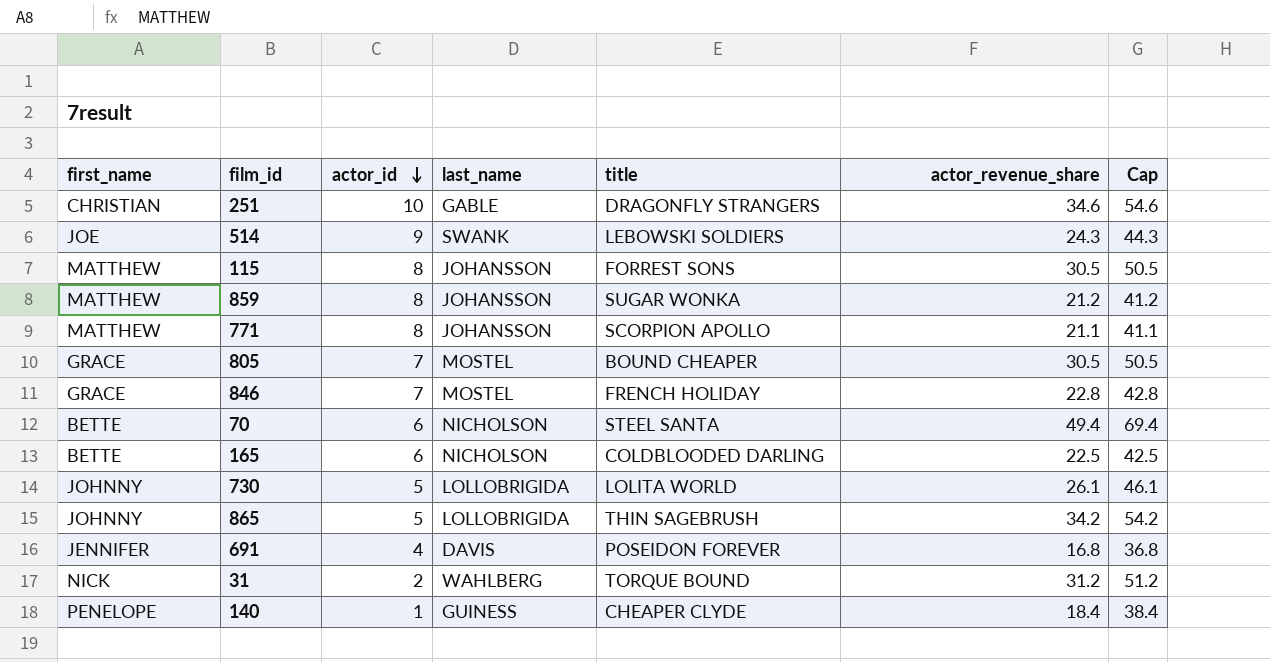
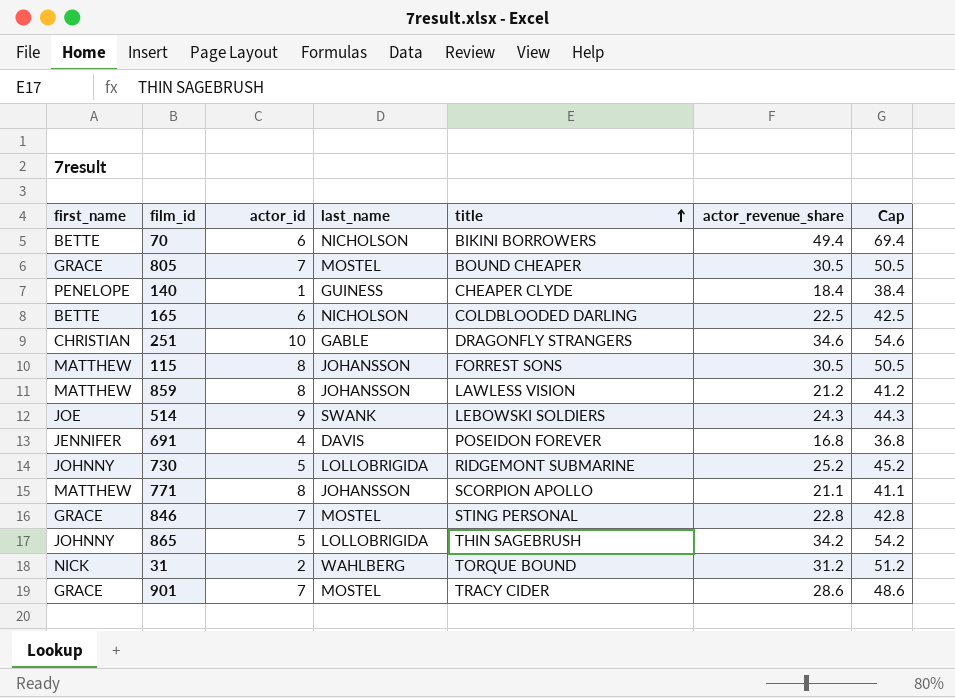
row order: actor_id descending -> title ascending
70 | title: STEEL SANTA -> BIKINI BORROWERS
859 | title: SUGAR WONKA -> LAWLESS VISION
730 | title: LOLITA WORLD -> RIDGEMONT SUBMARINE
730 | actor_revenue_share: 26.1 -> 25.2
730 | Cap: 46.1 -> 45.2
846 | title: FRENCH HOLIDAY -> STING PERSONAL
row 901: none -> GRACE | 7 | MOSTEL | TRACY CIDER | 28.6 | 48.6

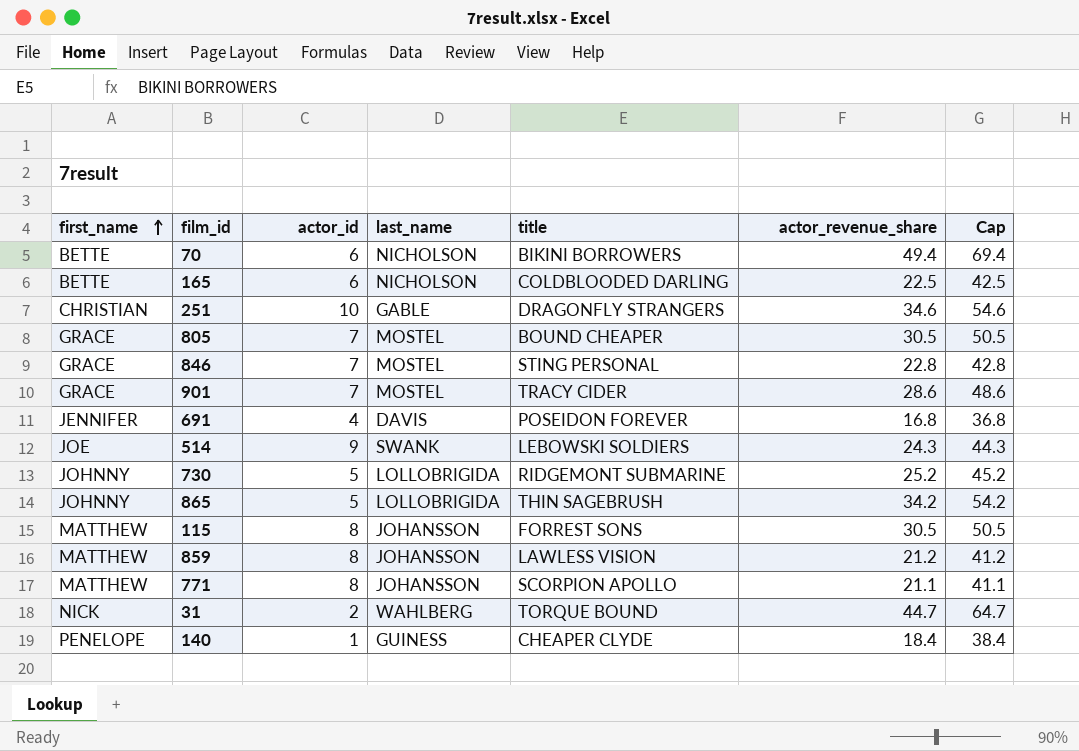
row order: title ascending -> first_name ascending
31 | actor_revenue_share: 31.2 -> 44.7
31 | Cap: 51.2 -> 64.7

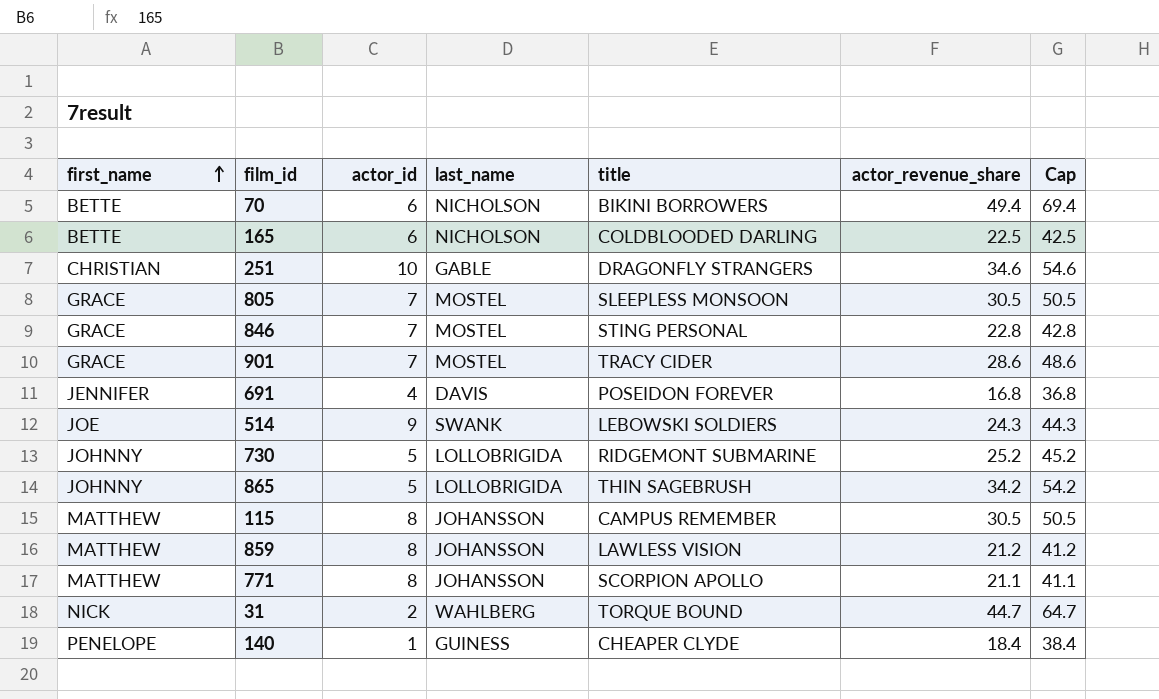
805 | title: BOUND CHEAPER -> SLEEPLESS MONSOON
115 | title: FORREST SONS -> CAMPUS REMEMBER

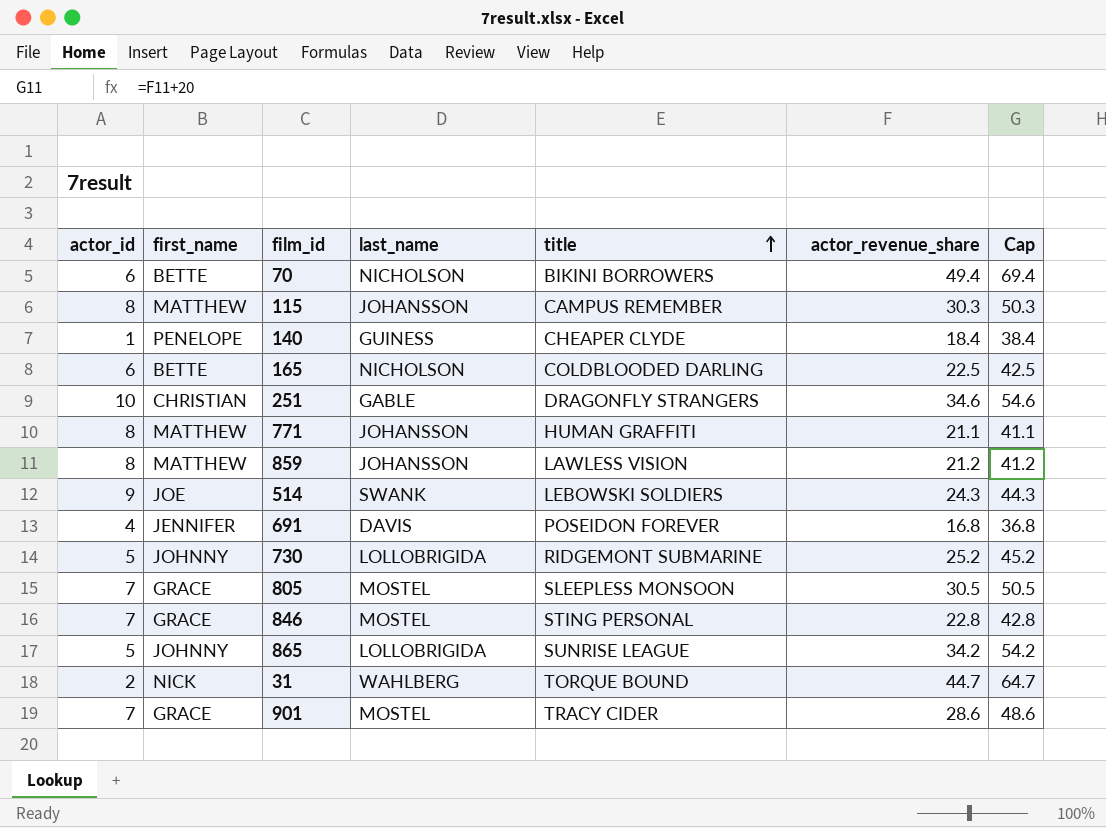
row order: first_name ascending -> title ascending
column actor_id | position: 3 -> 1
115 | actor_revenue_share: 30.5 -> 30.3
115 | Cap: 50.5 -> 50.3
771 | title: SCORPION APOLLO -> HUMAN GRAFFITI
865 | title: THIN SAGEBRUSH -> SUNRISE LEAGUE

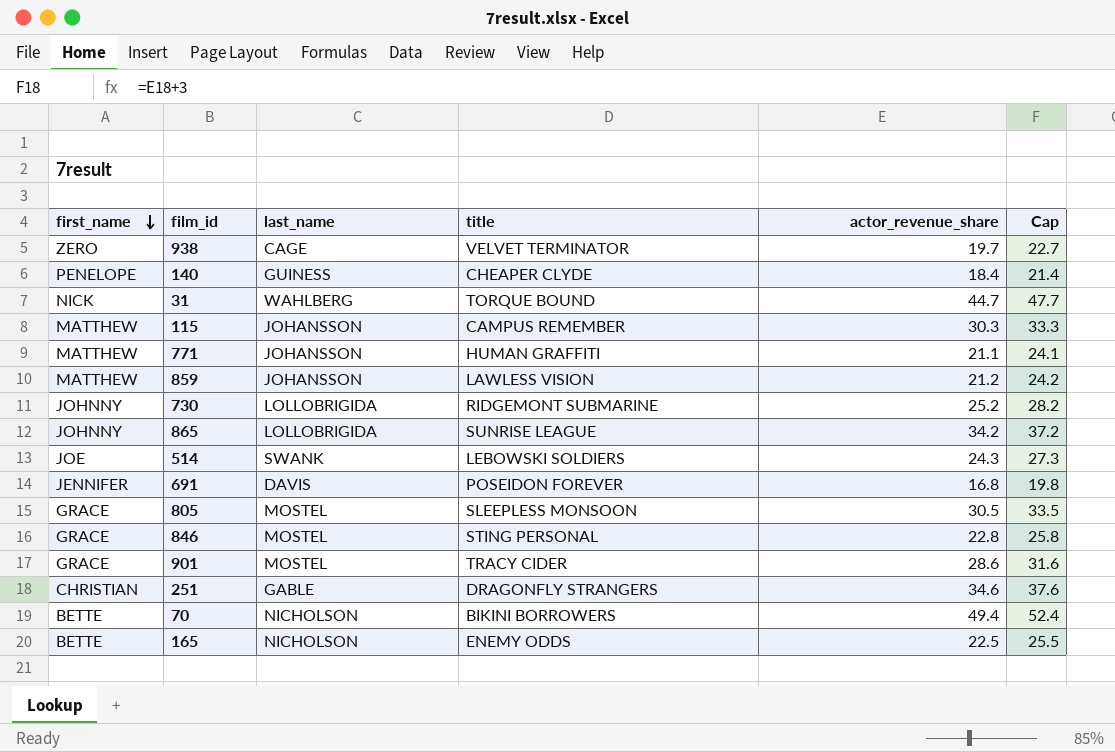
row order: title ascending -> first_name descending
column actor_id | position: 1 -> none
column Cap | formula: [actor_revenue_share] + 20 -> [actor_revenue_share] + 3
row 938: none -> ZERO | CAGE | VELVET TERMINATOR | 19.7 | 22.7
165 | title: COLDBLOODED DARLING -> ENEMY ODDS

